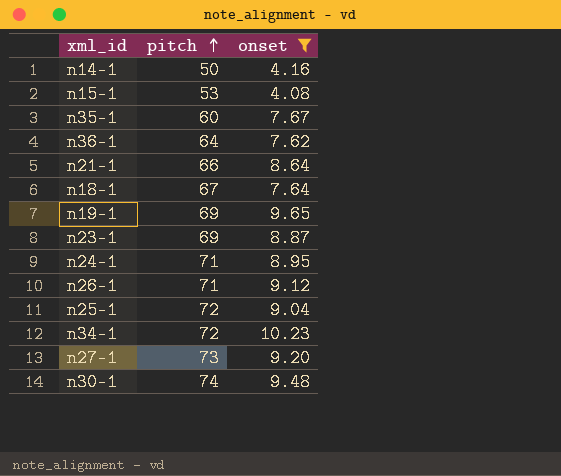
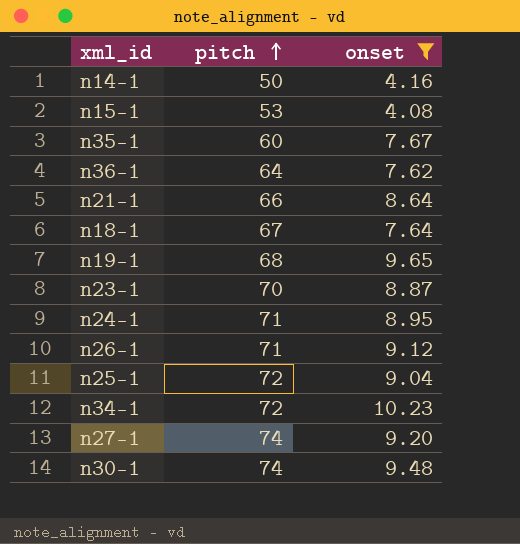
n19-1 | pitch: 69 -> 68
n23-1 | pitch: 69 -> 70
n27-1 | pitch: 73 -> 74

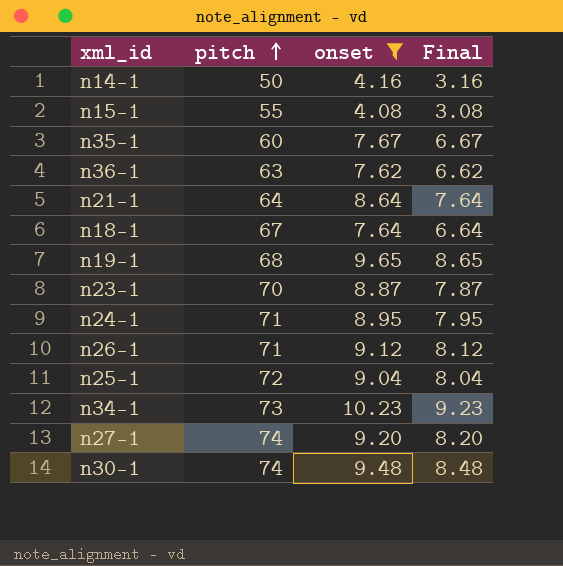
column Final | formula: none -> [onset] - 1
n15-1 | pitch: 53 -> 55
n36-1 | pitch: 64 -> 63
n21-1 | pitch: 66 -> 64
n34-1 | pitch: 72 -> 73

